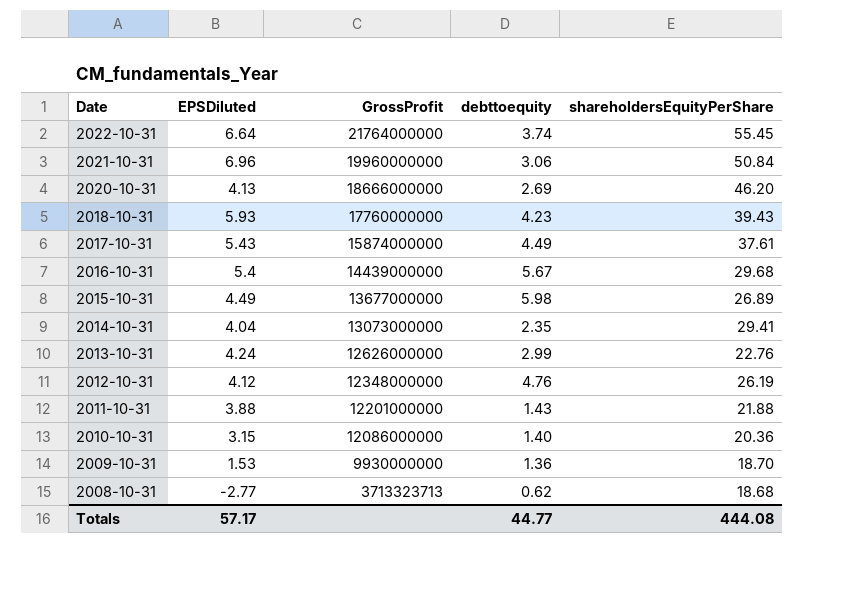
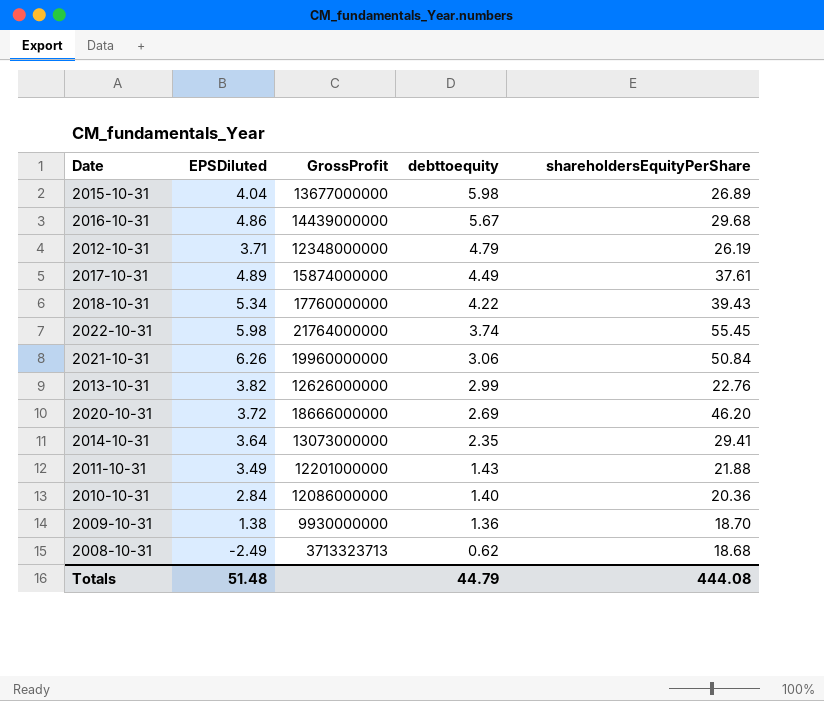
row order: Date descending -> debttoequity descending
2015-10-31 | EPSDiluted: 4.49 -> 4.04
2016-10-31 | EPSDiluted: 5.4 -> 4.86
2012-10-31 | EPSDiluted: 4.12 -> 3.71
2012-10-31 | debttoequity: 4.76 -> 4.79
2017-10-31 | EPSDiluted: 5.43 -> 4.89
2018-10-31 | EPSDiluted: 5.93 -> 5.34
2018-10-31 | debttoequity: 4.23 -> 4.22
2022-10-31 | EPSDiluted: 6.64 -> 5.98
2021-10-31 | EPSDiluted: 6.96 -> 6.26
2013-10-31 | EPSDiluted: 4.24 -> 3.82
2020-10-31 | EPSDiluted: 4.13 -> 3.72
2014-10-31 | EPSDiluted: 4.04 -> 3.64
2011-10-31 | EPSDiluted: 3.88 -> 3.49
2010-10-31 | EPSDiluted: 3.15 -> 2.84
2009-10-31 | EPSDiluted: 1.53 -> 1.38
2008-10-31 | EPSDiluted: -2.77 -> -2.49
Totals | EPSDiluted: 57.17 -> 51.48
Totals | debttoequity: 44.77 -> 44.79

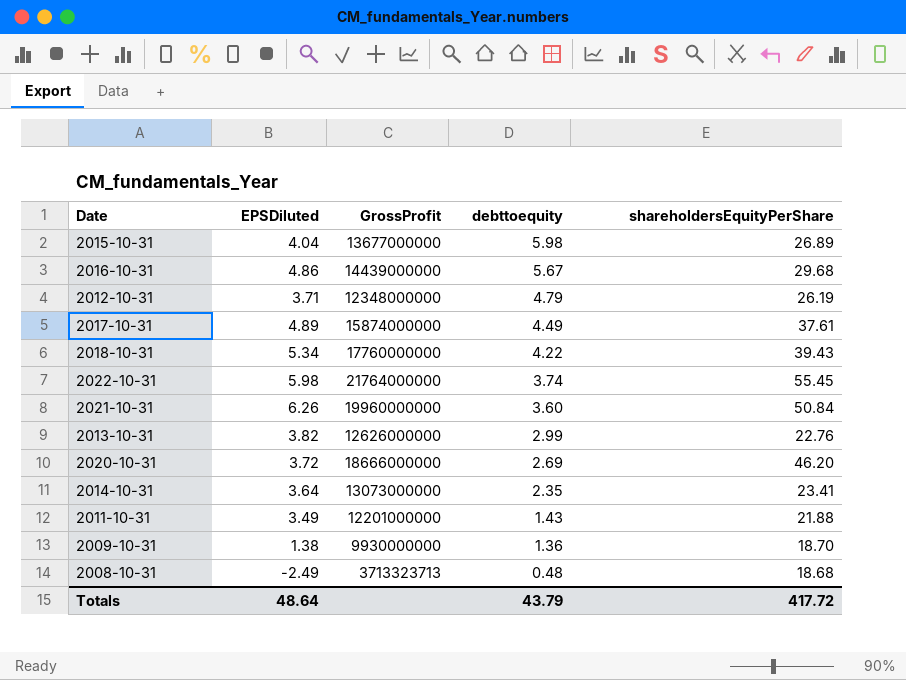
row 2010-10-31: 2.84 | 12086000000 | 1.40 | 20.36 -> none
2021-10-31 | debttoequity: 3.06 -> 3.60
2014-10-31 | shareholdersEquityPerShare: 29.41 -> 23.41
2008-10-31 | debttoequity: 0.62 -> 0.48
Totals | EPSDiluted: 51.48 -> 48.64
Totals | debttoequity: 44.79 -> 43.79
Totals | shareholdersEquityPerShare: 444.08 -> 417.72

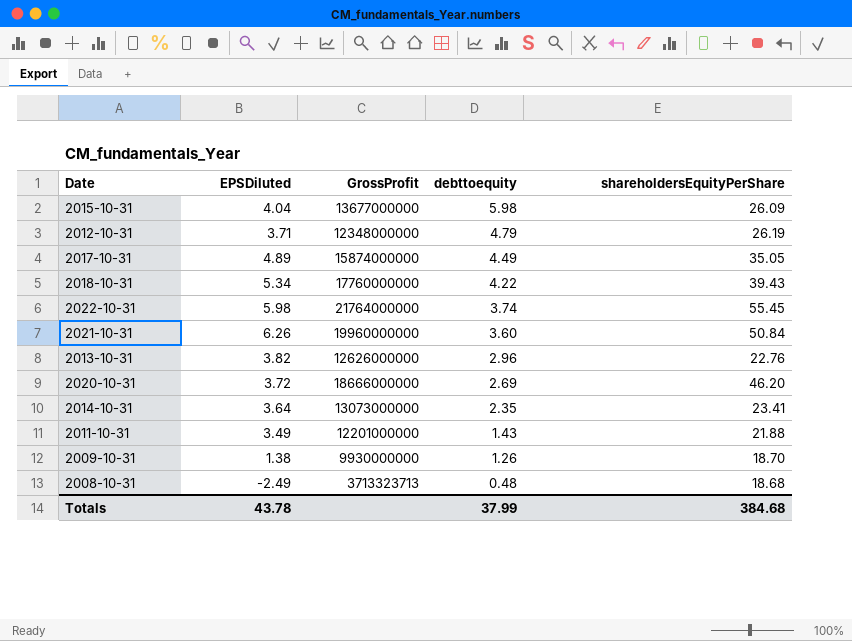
row 2016-10-31: 4.86 | 14439000000 | 5.67 | 29.68 -> none
2015-10-31 | shareholdersEquityPerShare: 26.89 -> 26.09
2017-10-31 | shareholdersEquityPerShare: 37.61 -> 35.05
2013-10-31 | debttoequity: 2.99 -> 2.96
2009-10-31 | debttoequity: 1.36 -> 1.26
Totals | EPSDiluted: 48.64 -> 43.78
Totals | debttoequity: 43.79 -> 37.99
Totals | shareholdersEquityPerShare: 417.72 -> 384.68

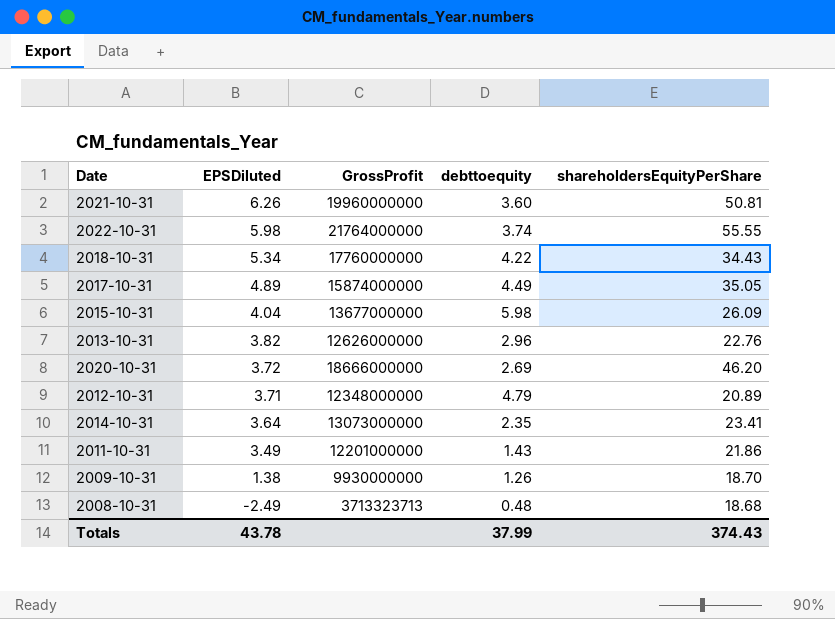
row order: debttoequity descending -> EPSDiluted descending
2021-10-31 | shareholdersEquityPerShare: 50.84 -> 50.81
2022-10-31 | shareholdersEquityPerShare: 55.45 -> 55.55
2018-10-31 | shareholdersEquityPerShare: 39.43 -> 34.43
2012-10-31 | shareholdersEquityPerShare: 26.19 -> 20.89
2011-10-31 | shareholdersEquityPerShare: 21.88 -> 21.86
Totals | shareholdersEquityPerShare: 384.68 -> 374.43

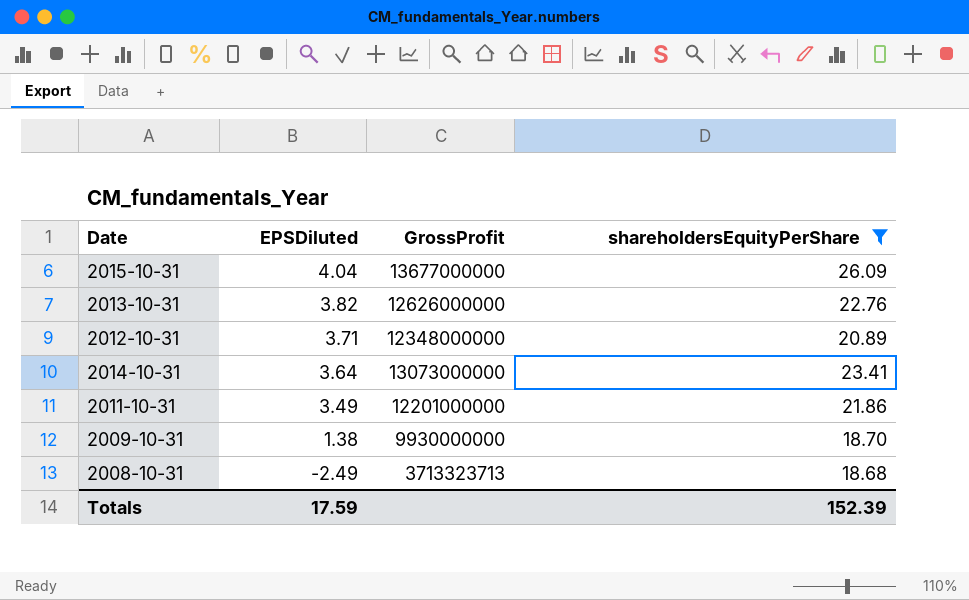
filter: none -> shareholdersEquityPerShare <= 26.09
column debttoequity | position: 4 -> none
Totals | EPSDiluted: 43.78 -> 17.59
Totals | shareholdersEquityPerShare: 374.43 -> 152.39

